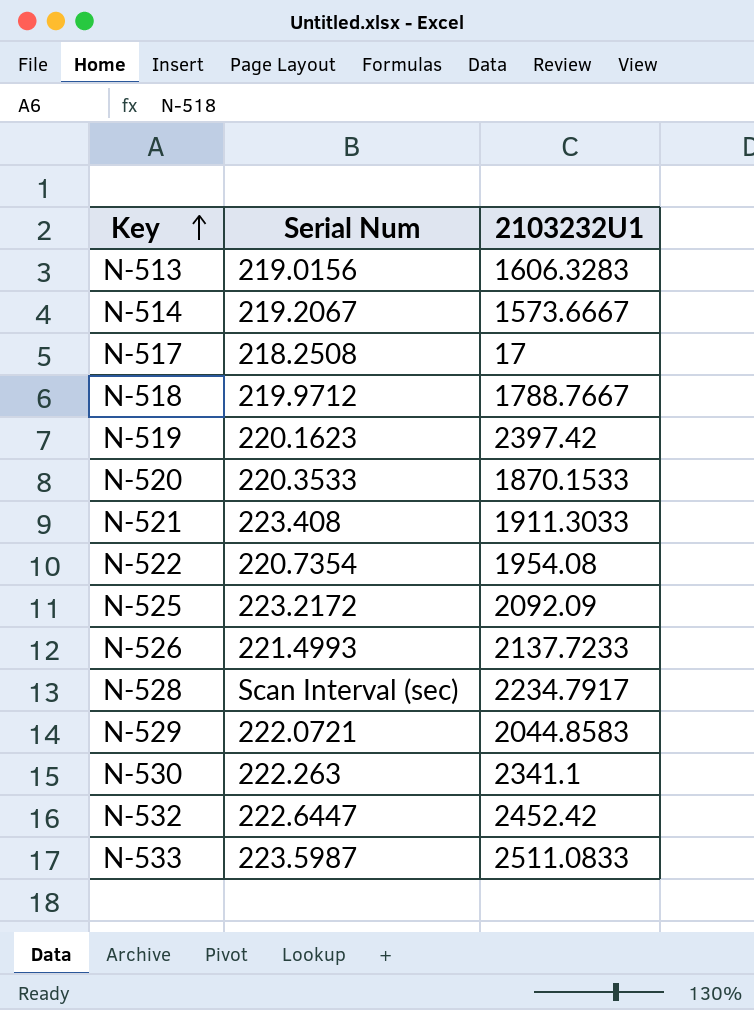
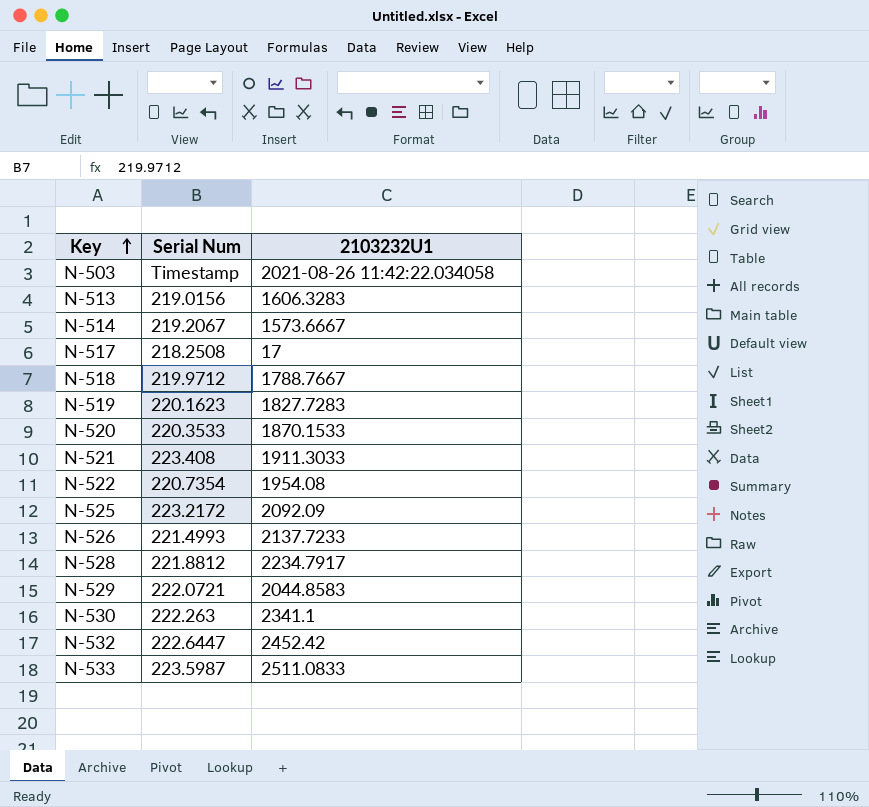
row N-503: none -> Timestamp | 2021-08-26 11:42:22.034058
N-519 | 2103232U1: 2397.42 -> 1827.7283
N-528 | Serial Num: Scan Interval (sec) -> 221.8812

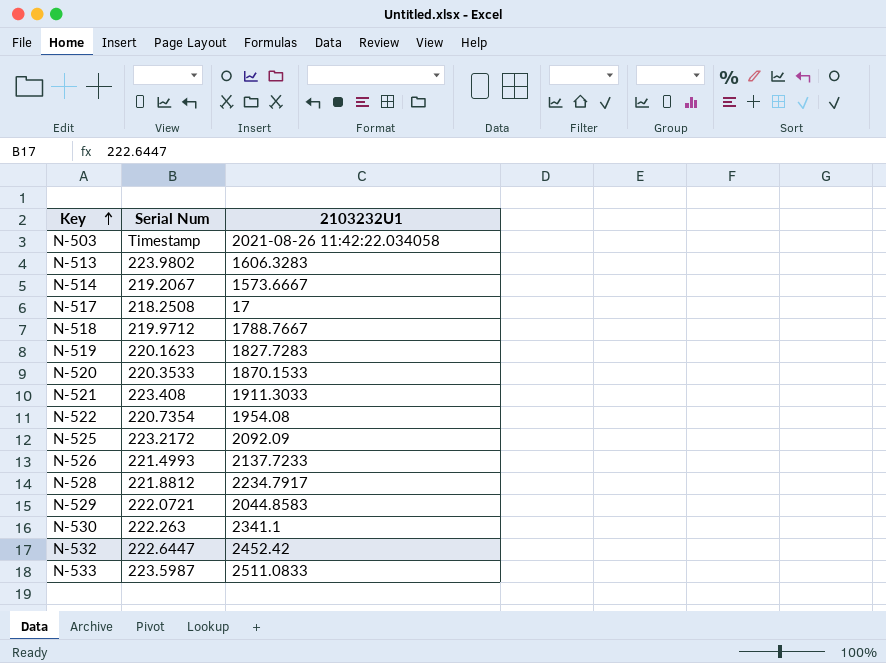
N-513 | Serial Num: 219.0156 -> 223.9802

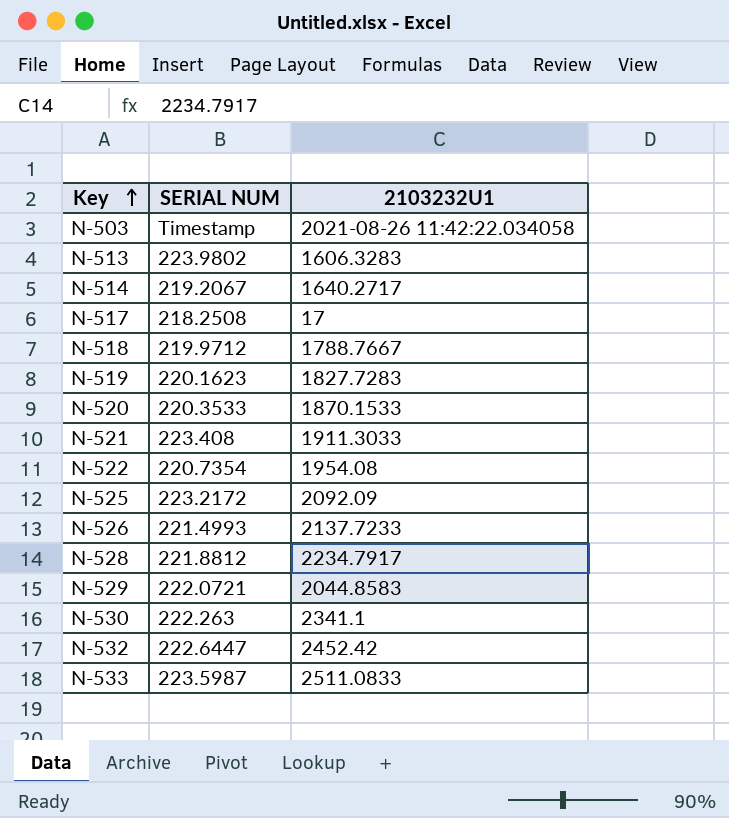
column name: Serial Num -> SERIAL NUM
N-514 | 2103232U1: 1573.6667 -> 1640.2717

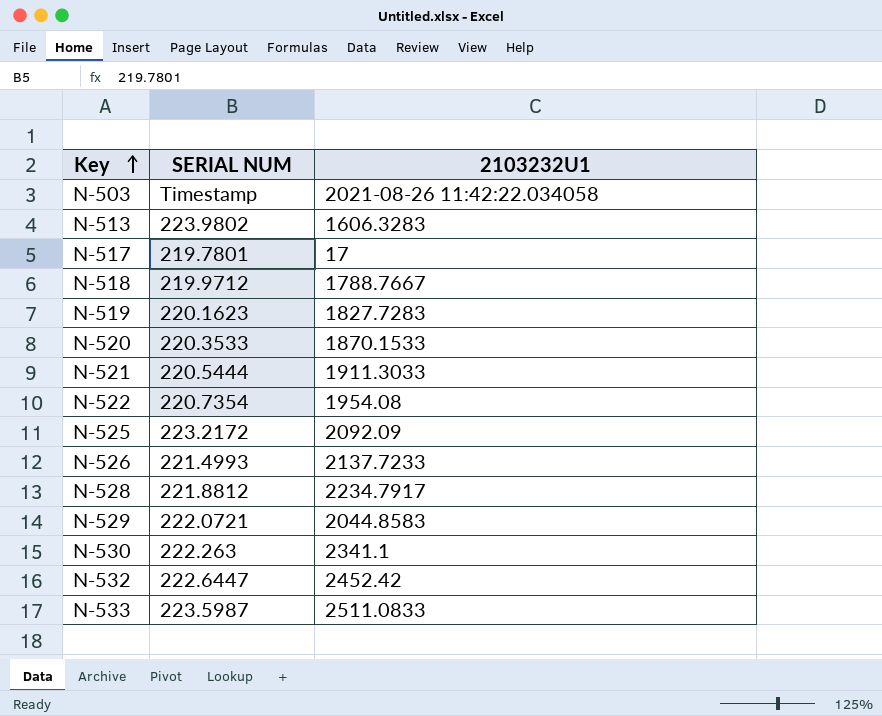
row N-514: 219.2067 | 1640.2717 -> none
N-517 | SERIAL NUM: 218.2508 -> 219.7801
N-521 | SERIAL NUM: 223.408 -> 220.5444

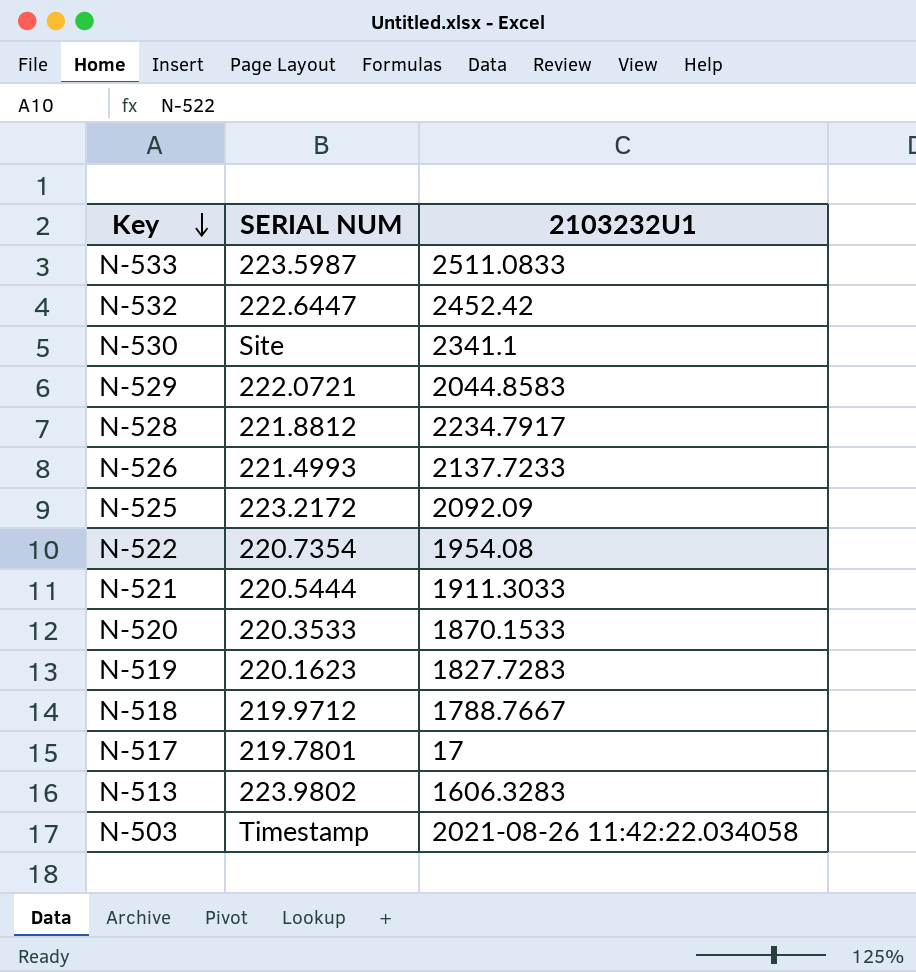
row order: Key ascending -> Key descending
N-530 | SERIAL NUM: 222.263 -> Site

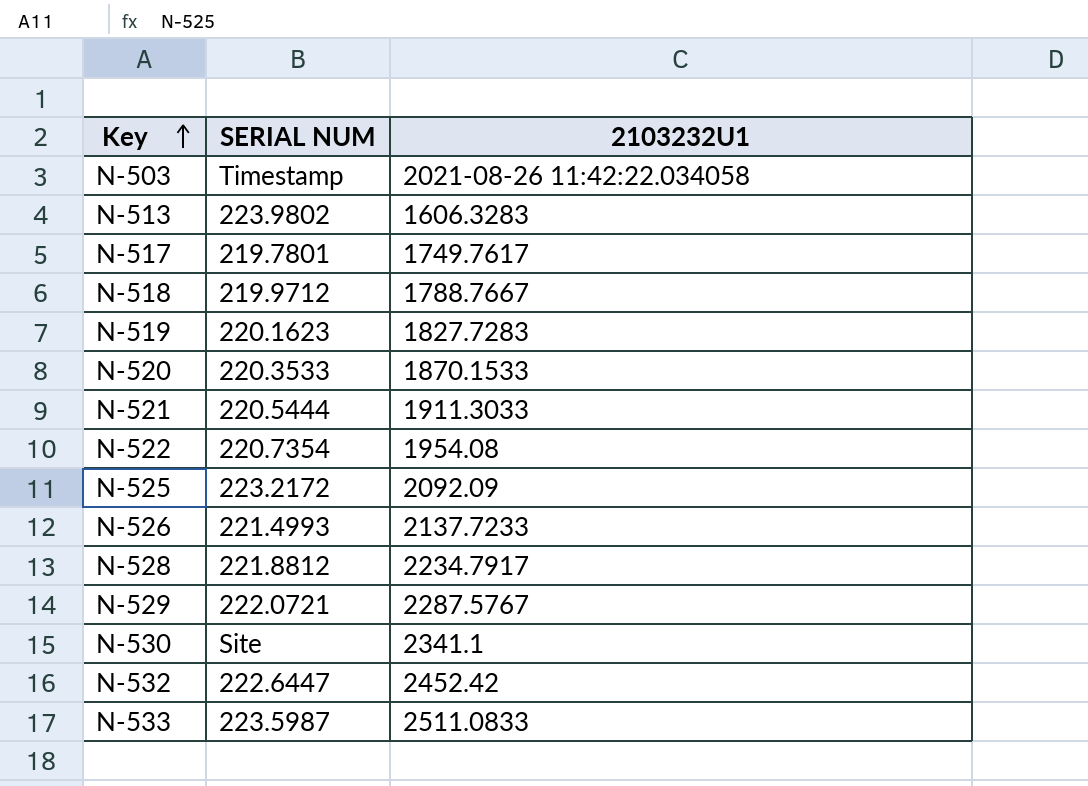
row order: Key descending -> Key ascending
N-517 | 2103232U1: 17 -> 1749.7617
N-529 | 2103232U1: 2044.8583 -> 2287.5767

